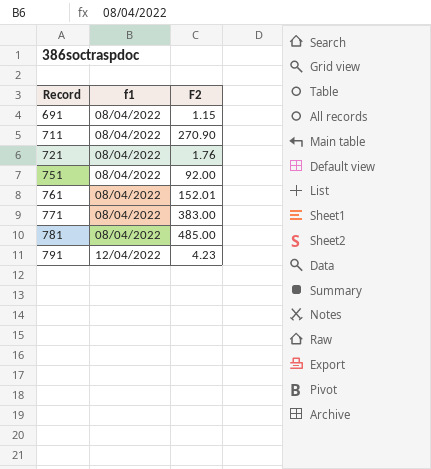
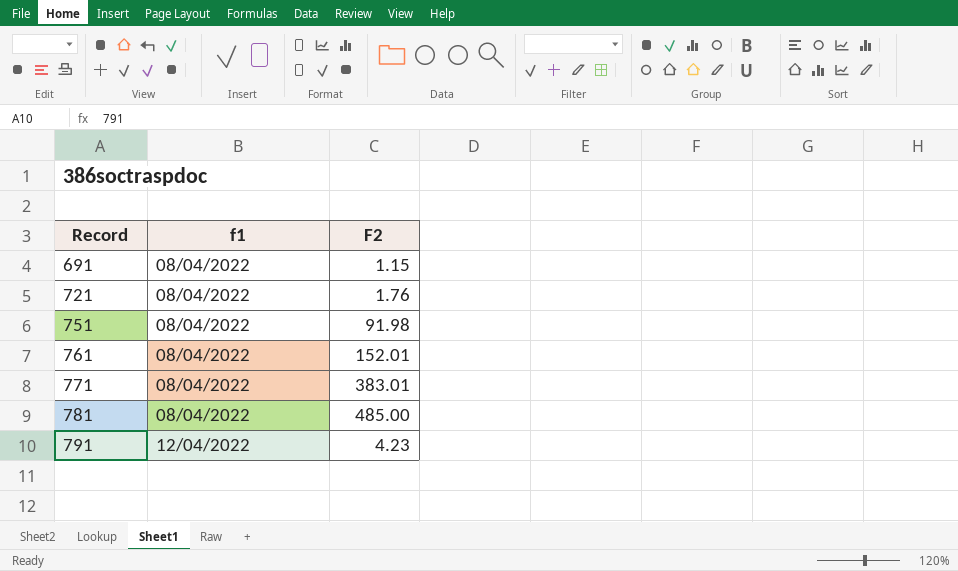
row 711: 08/04/2022 | 270.90 -> none
751 | F2: 92.00 -> 91.98
771 | F2: 383.00 -> 383.01

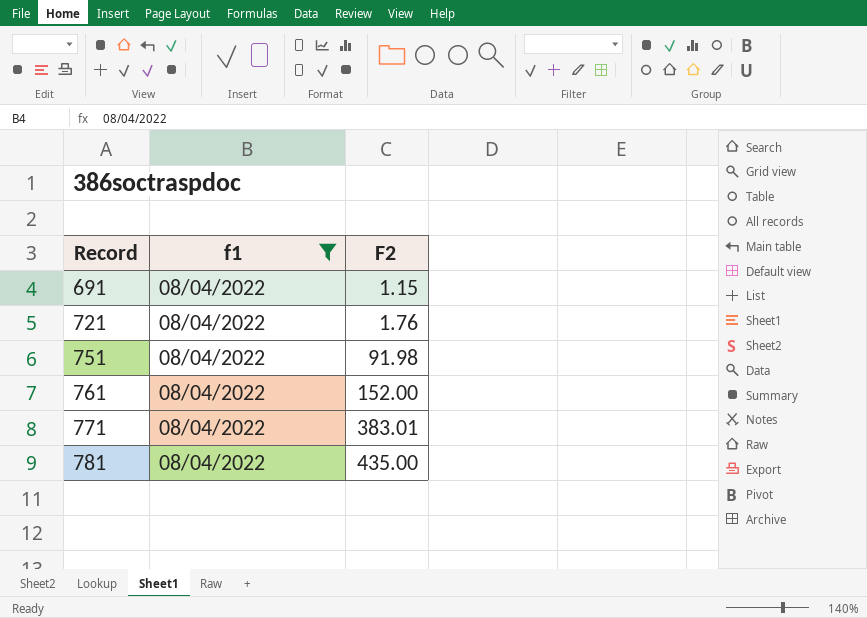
filter: none -> f1 = 08/04/2022
761 | F2: 152.01 -> 152.00
781 | F2: 485.00 -> 435.00

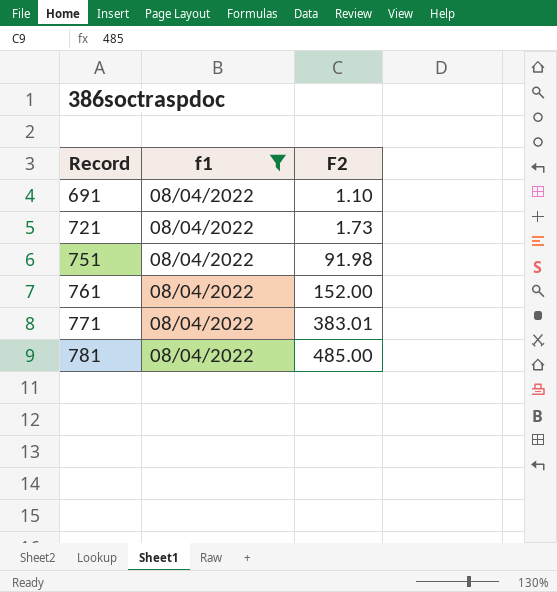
691 | F2: 1.15 -> 1.10
721 | F2: 1.76 -> 1.73
781 | F2: 435.00 -> 485.00

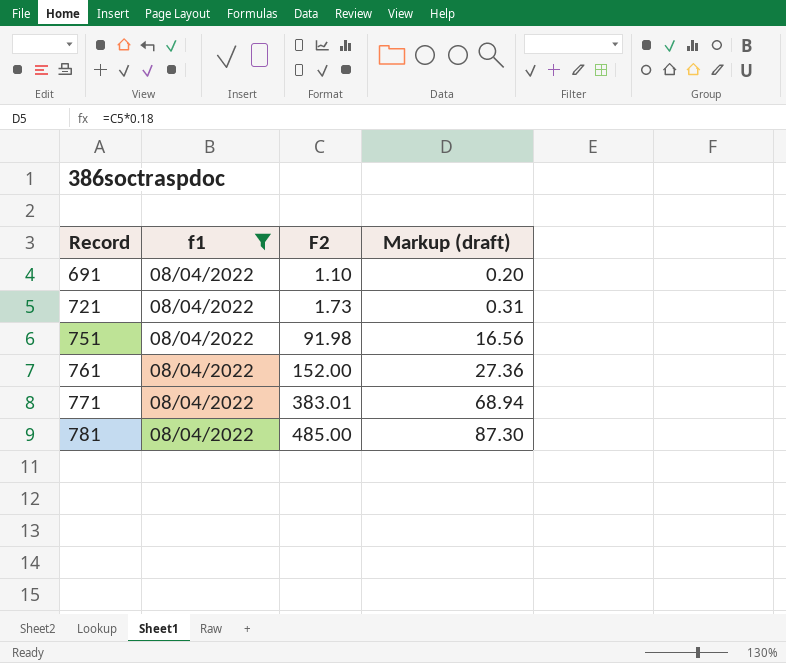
column Markup (draft) | formula: none -> [F2] * 0.18

